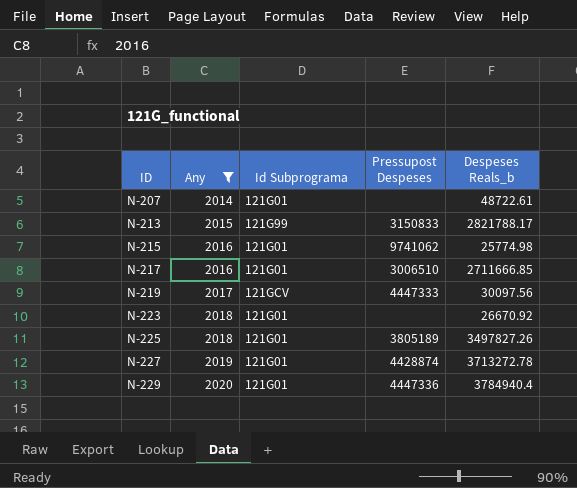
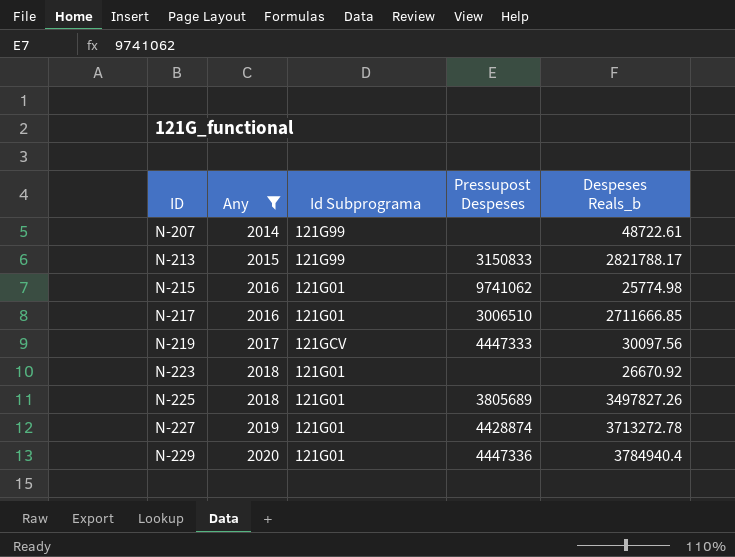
N-207 | Id Subprograma: 121G01 -> 121G99
N-225 | Pressupost Despeses: 3805189 -> 3805689

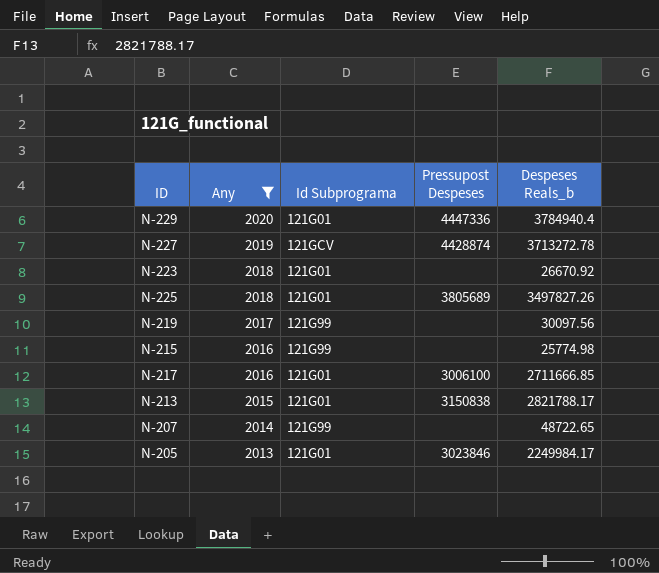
row order: ID ascending -> Any descending
N-227 | Id Subprograma: 121G01 -> 121GCV
N-219 | Id Subprograma: 121GCV -> 121G99
N-219 | Pressupost Despeses: 4447333 -> none
N-215 | Id Subprograma: 121G01 -> 121G99
N-215 | Pressupost Despeses: 9741062 -> none
N-217 | Pressupost Despeses: 3006510 -> 3006100
N-213 | Id Subprograma: 121G99 -> 121G01
N-213 | Pressupost Despeses: 3150833 -> 3150838
N-207 | Despeses Reals_b: 48722.61 -> 48722.65
row N-205: none -> 2013 | 121G01 | 3023846 | 2249984.17

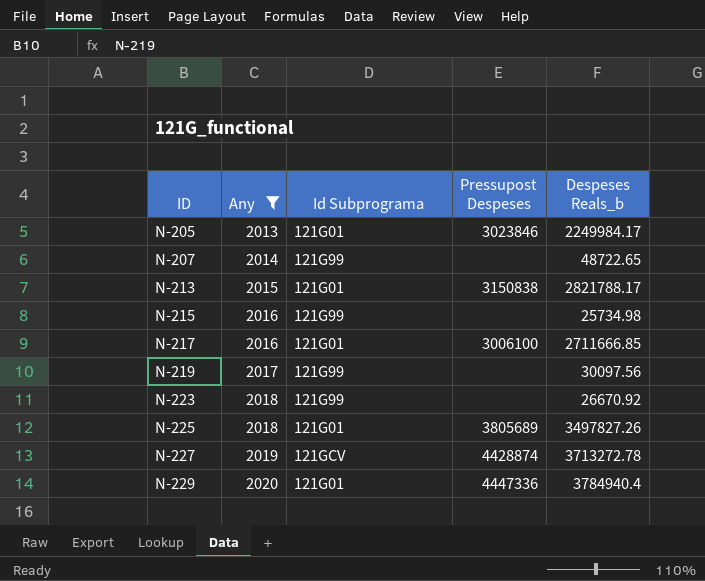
row order: Any descending -> ID ascending
N-215 | Despeses Reals_b: 25774.98 -> 25734.98
N-223 | Id Subprograma: 121G01 -> 121G99

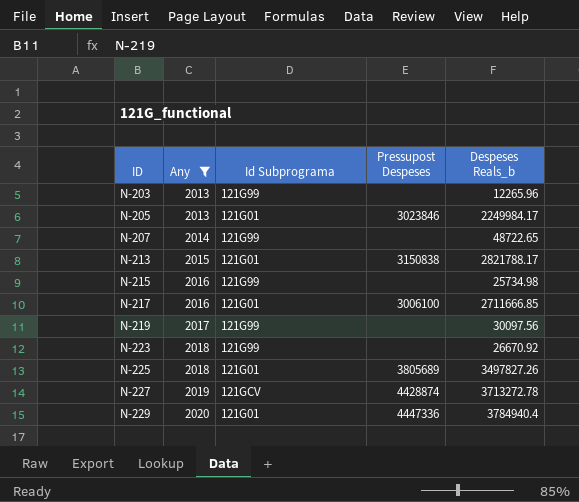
row N-203: none -> 2013 | 121G99 | none | 12265.96

